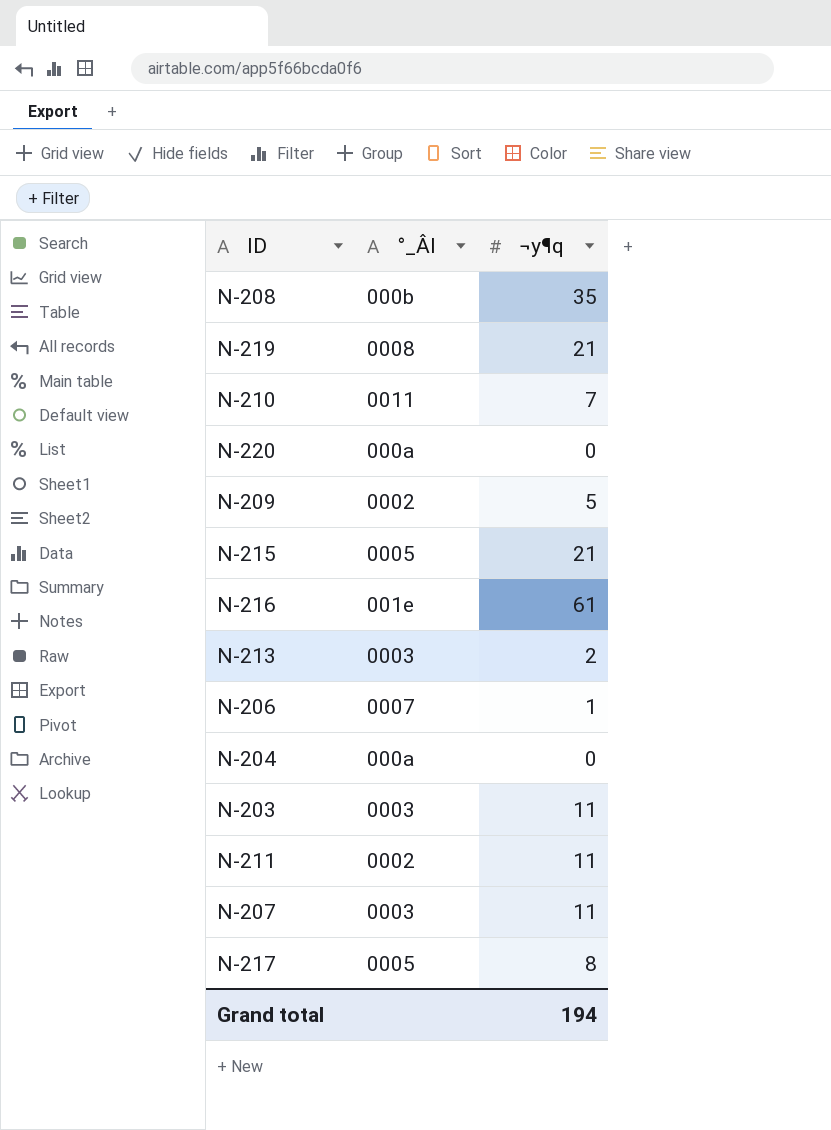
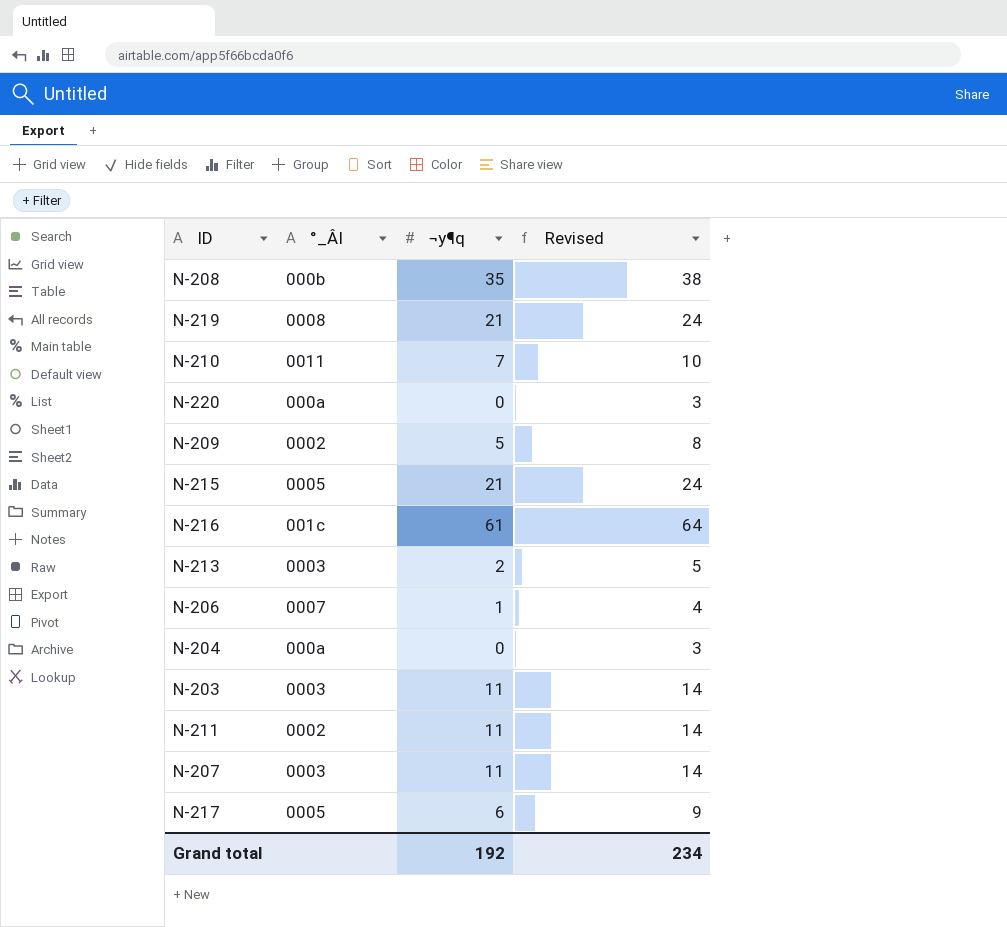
column Revised | formula: none -> [¬y¶q] + 3
N-216 | °_ÂI: 001e -> 001c
N-217 | ¬y¶q: 8 -> 6
Grand total | ¬y¶q: 194 -> 192

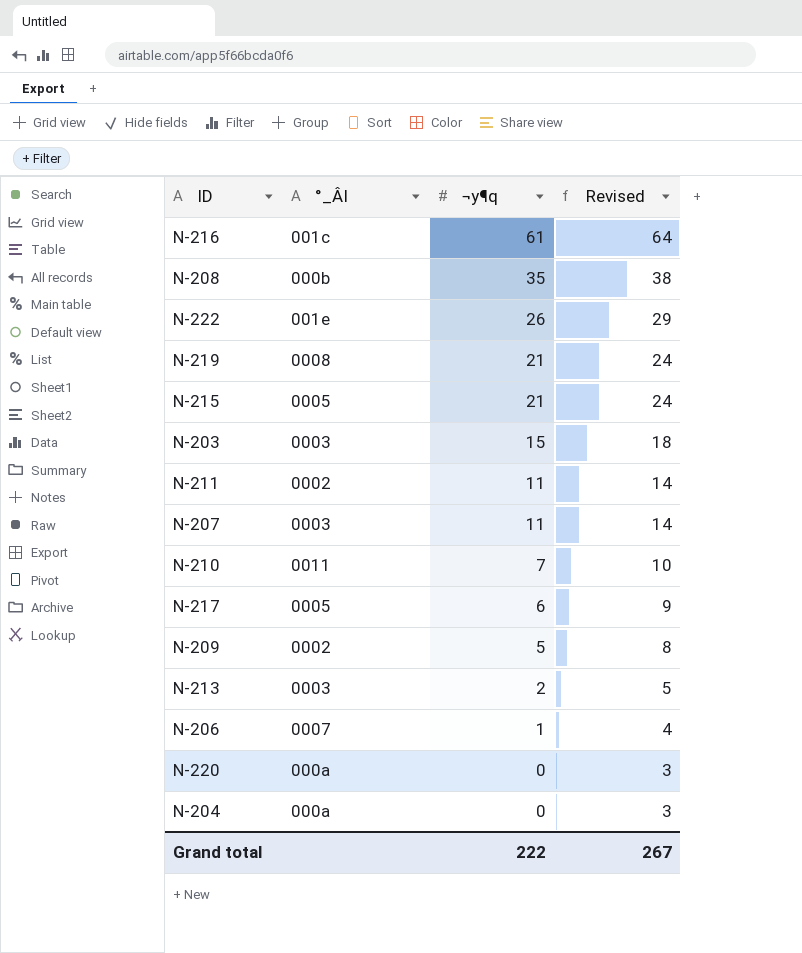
row order: none -> ¬y¶q descending
row N-222: none -> 001e | 26 | 29
N-203 | ¬y¶q: 11 -> 15
N-203 | Revised: 14 -> 18
Grand total | ¬y¶q: 192 -> 222
Grand total | Revised: 234 -> 267

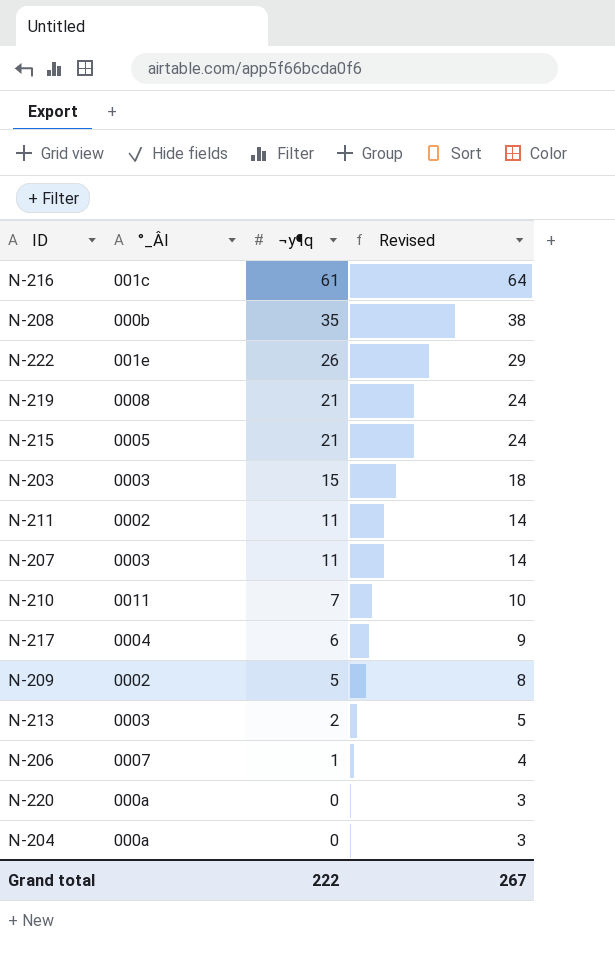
N-217 | °_ÂI: 0005 -> 0004

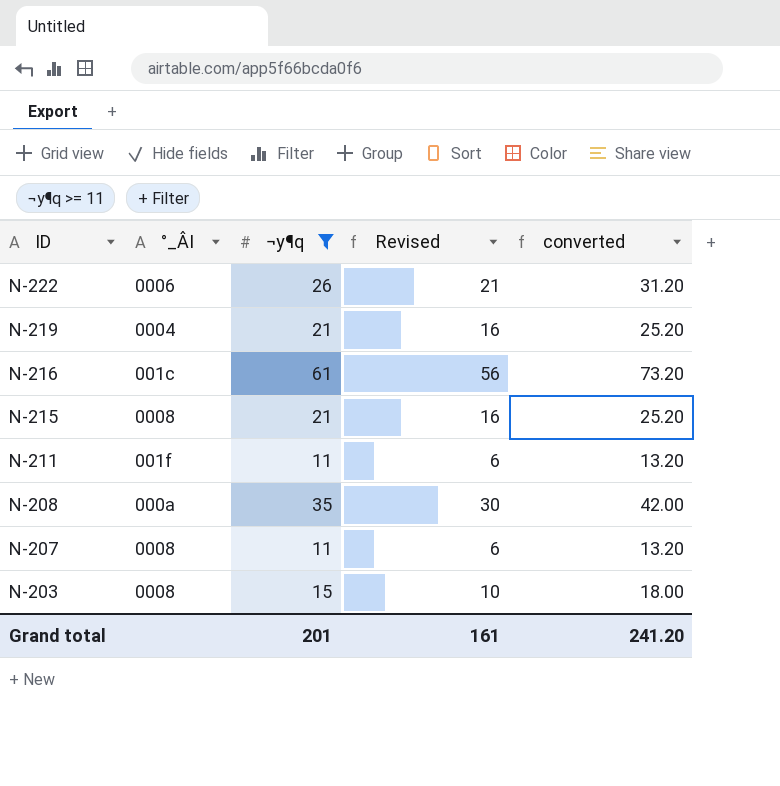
filter: none -> ¬y¶q >= 11
row order: ¬y¶q descending -> ID descending
column Revised | formula: [¬y¶q] + 3 -> [¬y¶q] - 5
column converted | formula: none -> [¬y¶q] * 1.2
N-222 | °_ÂI: 001e -> 0006
N-219 | °_ÂI: 0008 -> 0004
N-215 | °_ÂI: 0005 -> 0008
N-211 | °_ÂI: 0002 -> 001f
N-208 | °_ÂI: 000b -> 000a
N-207 | °_ÂI: 0003 -> 0008
N-203 | °_ÂI: 0003 -> 0008
Grand total | ¬y¶q: 222 -> 201
Grand total | Revised: 267 -> 161

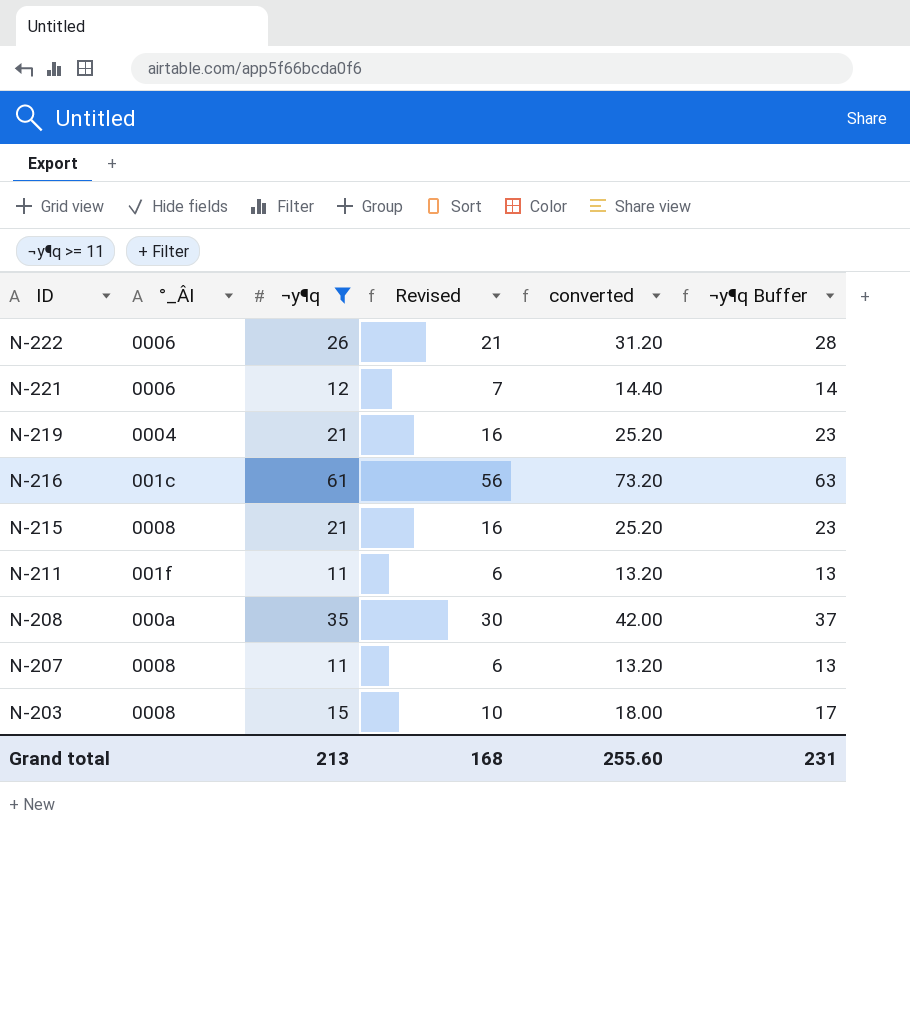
column ¬y¶q Buffer | formula: none -> [¬y¶q] + 2
row N-221: none -> 0006 | 12 | 7 | 14.40 | 14
Grand total | ¬y¶q: 201 -> 213
Grand total | Revised: 161 -> 168
Grand total | converted: 241.20 -> 255.60

